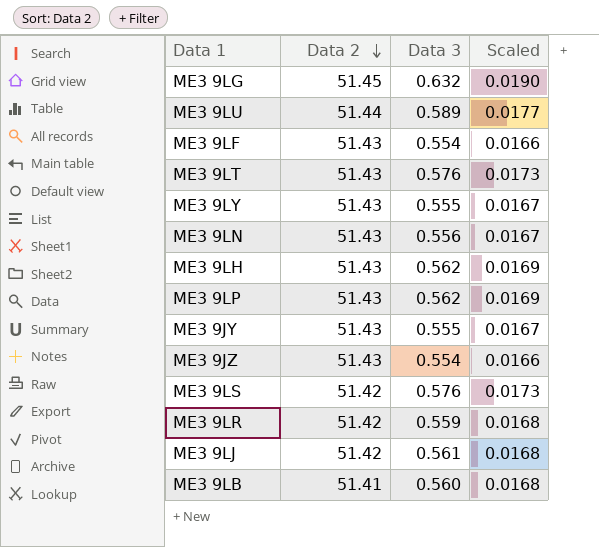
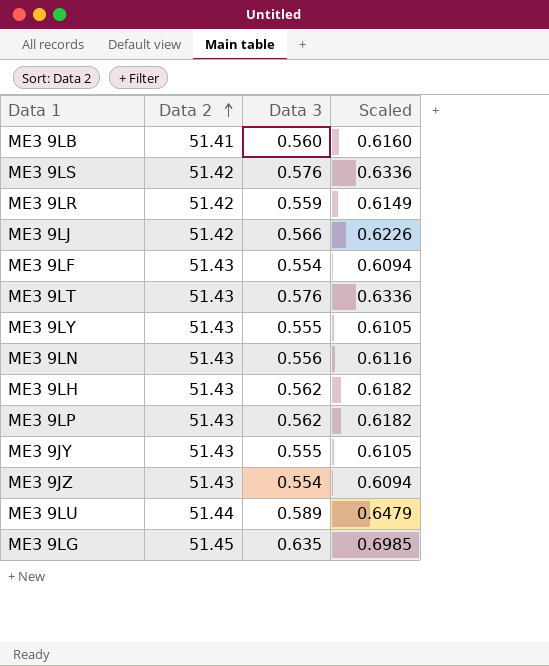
row order: Data 2 descending -> Data 2 ascending
column Scaled | formula: [Data 3] * 0.03 -> [Data 3] * 1.1
ME3 9LJ | Data 3: 0.561 -> 0.566
ME3 9LG | Data 3: 0.632 -> 0.635

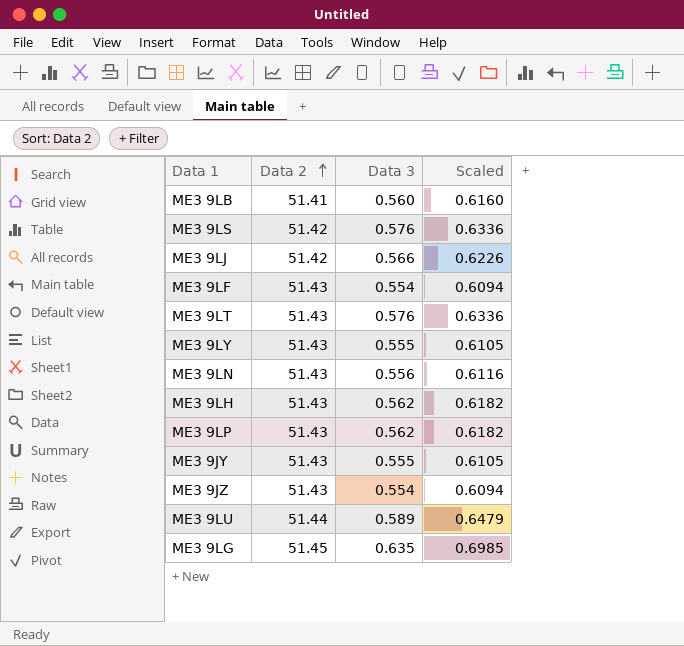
row ME3 9LR: 51.42 | 0.559 | 0.6149 -> none

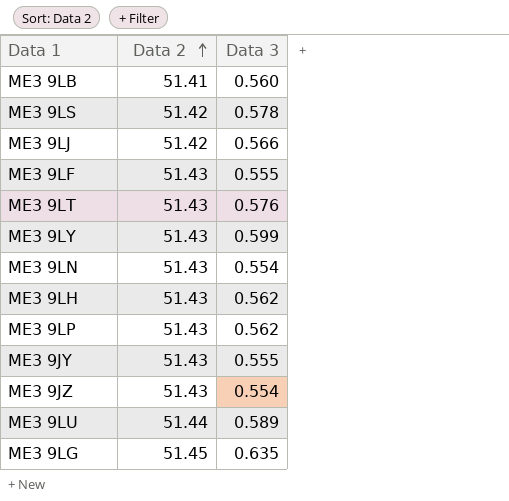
column Scaled | formula: [Data 3] * 1.1 -> none
ME3 9LS | Data 3: 0.576 -> 0.578
ME3 9LF | Data 3: 0.554 -> 0.555
ME3 9LY | Data 3: 0.555 -> 0.599
ME3 9LN | Data 3: 0.556 -> 0.554

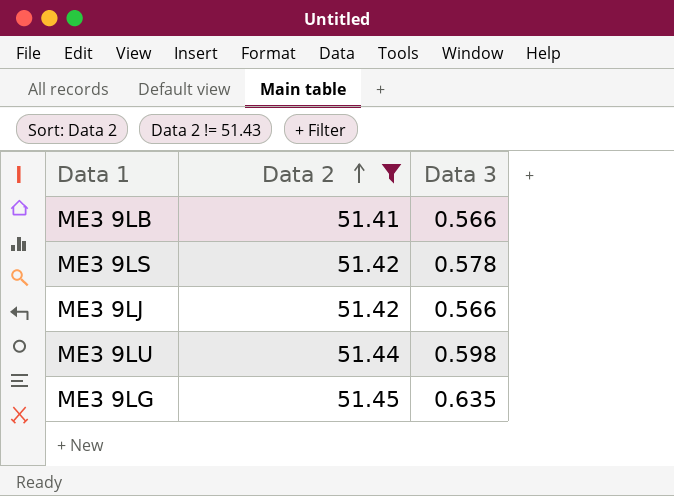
filter: none -> Data 2 != 51.43
ME3 9LB | Data 3: 0.560 -> 0.566
ME3 9LU | Data 3: 0.589 -> 0.598

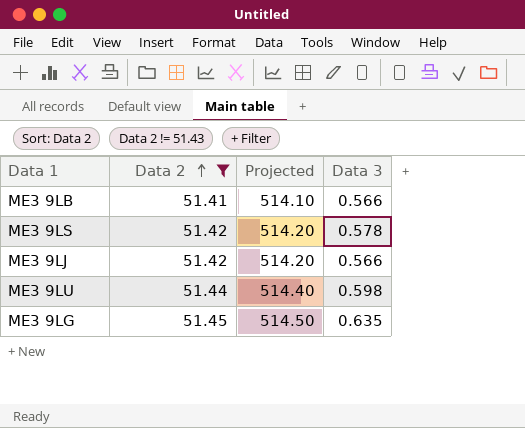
column Projected | formula: none -> [Data 2] * 10

